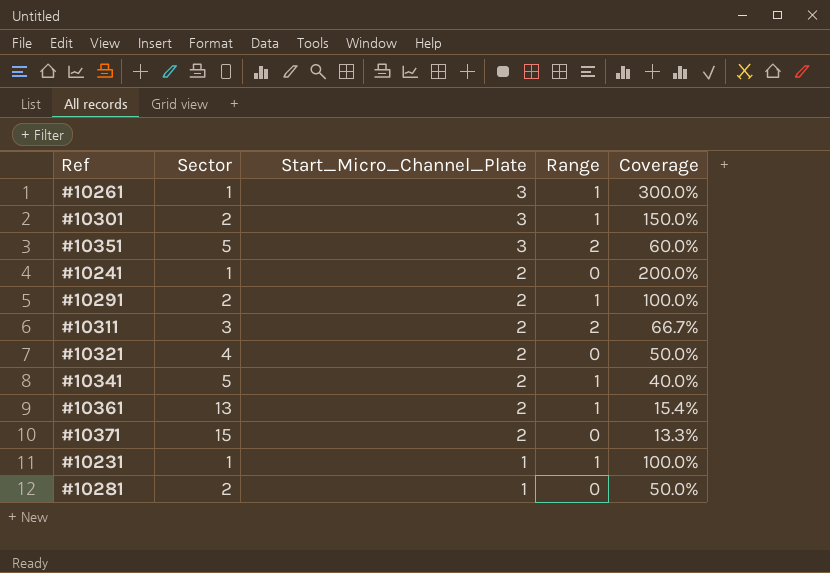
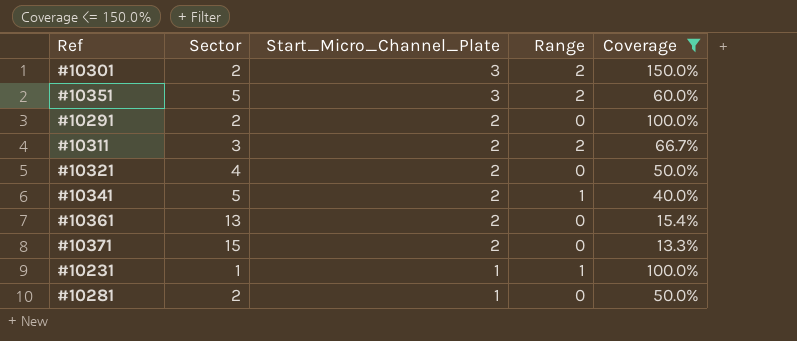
filter: none -> Coverage <= 150.0%
#10301 | Range: 1 -> 2
#10291 | Range: 1 -> 0
#10361 | Range: 1 -> 0

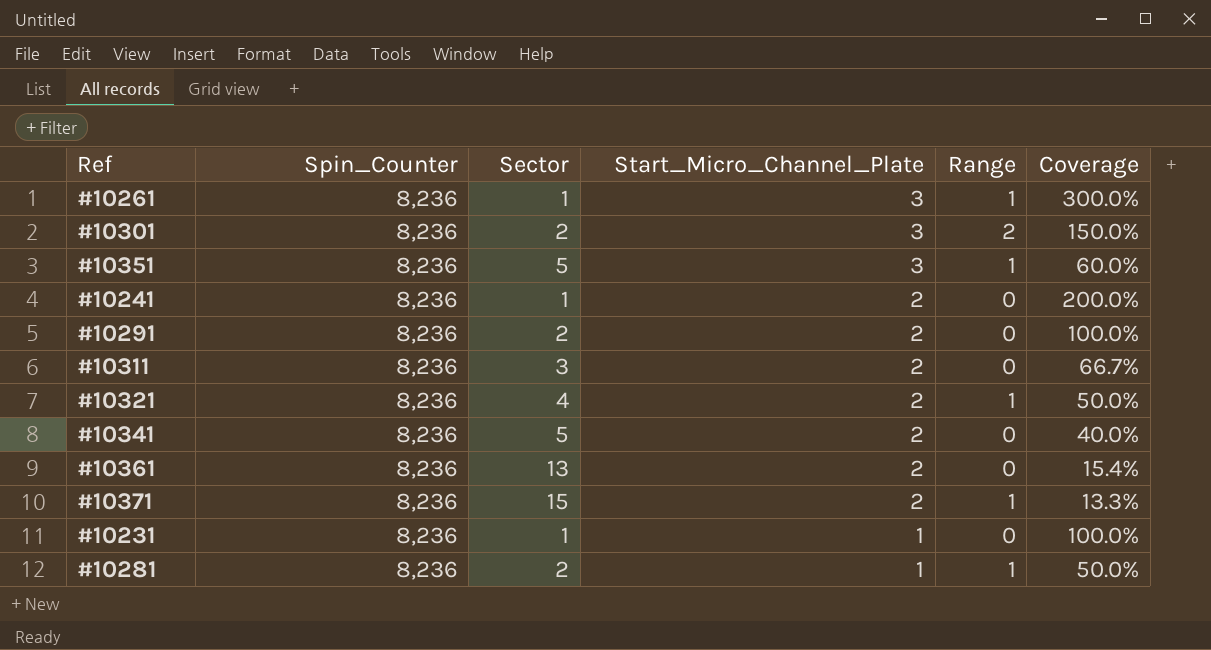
filter: Coverage <= 150.0% -> none
column Spin_Counter | position: none -> 2
#10351 | Range: 2 -> 1
#10311 | Range: 2 -> 0
#10321 | Range: 0 -> 1
#10341 | Range: 1 -> 0
#10371 | Range: 0 -> 1
#10231 | Range: 1 -> 0
#10281 | Range: 0 -> 1

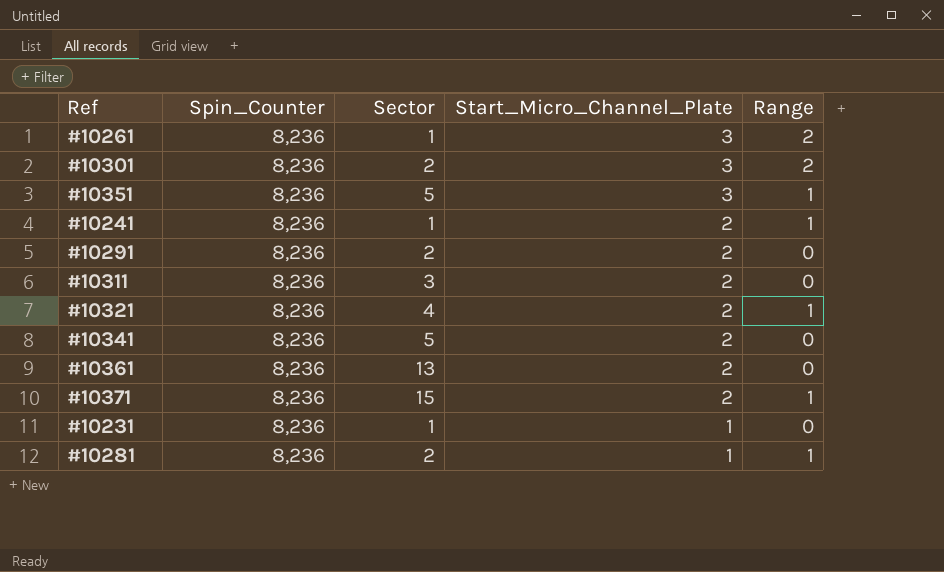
column Coverage | formula: [Start_Micro_Channel_Plate] / [Sector] -> none
#10261 | Range: 1 -> 2
#10241 | Range: 0 -> 1

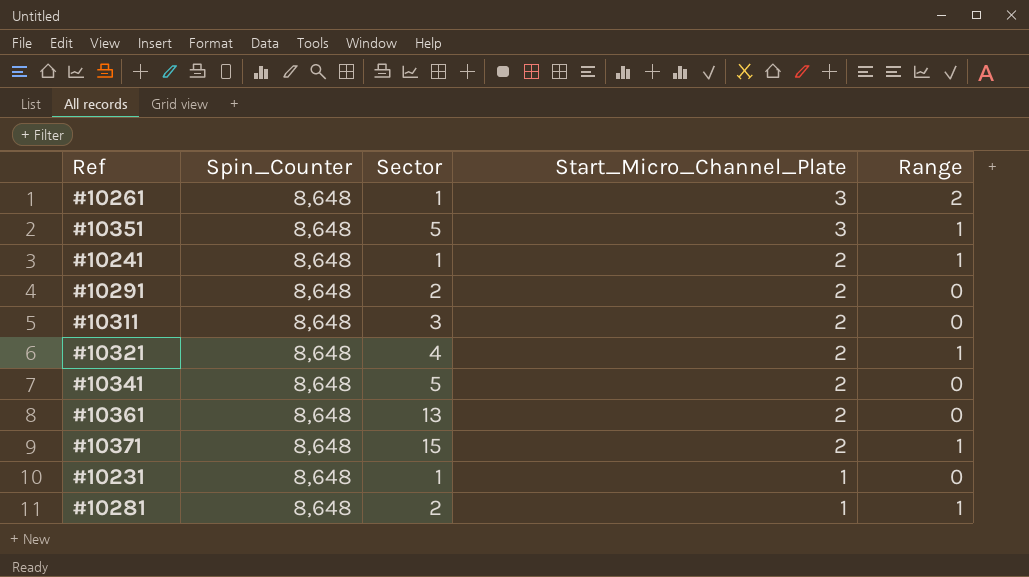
row #10301: 8,236 | 2 | 3 | 2 -> none
#10261 | Spin_Counter: 8,236 -> 8,648
#10351 | Spin_Counter: 8,236 -> 8,648
#10241 | Spin_Counter: 8,236 -> 8,648
#10291 | Spin_Counter: 8,236 -> 8,648
#10311 | Spin_Counter: 8,236 -> 8,648
#10321 | Spin_Counter: 8,236 -> 8,648
#10341 | Spin_Counter: 8,236 -> 8,648
#10361 | Spin_Counter: 8,236 -> 8,648
#10371 | Spin_Counter: 8,236 -> 8,648
#10231 | Spin_Counter: 8,236 -> 8,648
#10281 | Spin_Counter: 8,236 -> 8,648

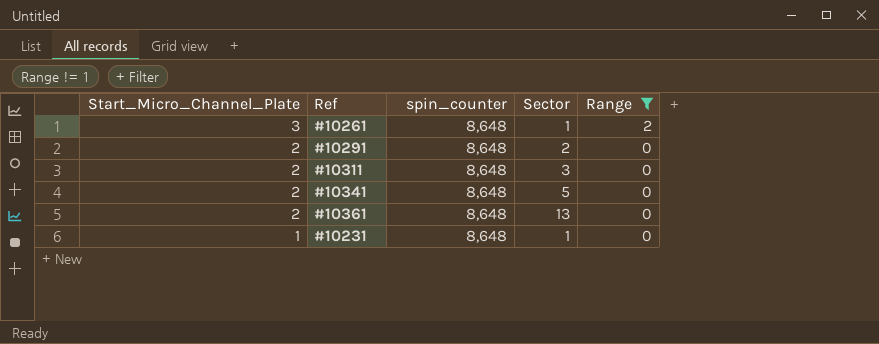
filter: none -> Range != 1
column Start_Micro_Channel_Plate | position: 4 -> 1
column name: Spin_Counter -> spin_counter

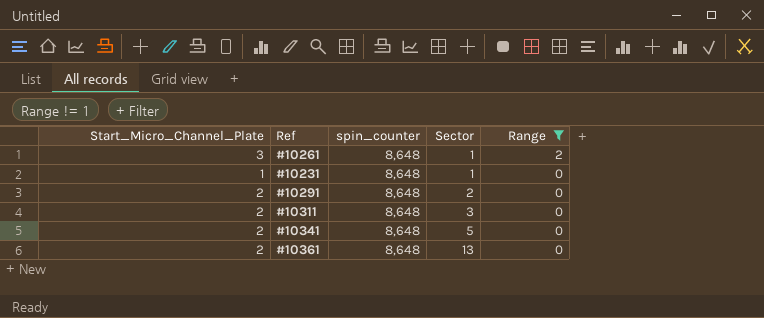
row order: Start_Micro_Channel_Plate descending -> Sector ascending

